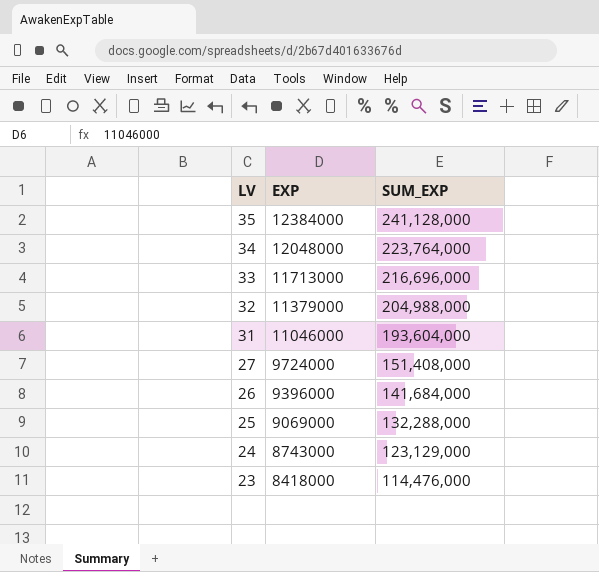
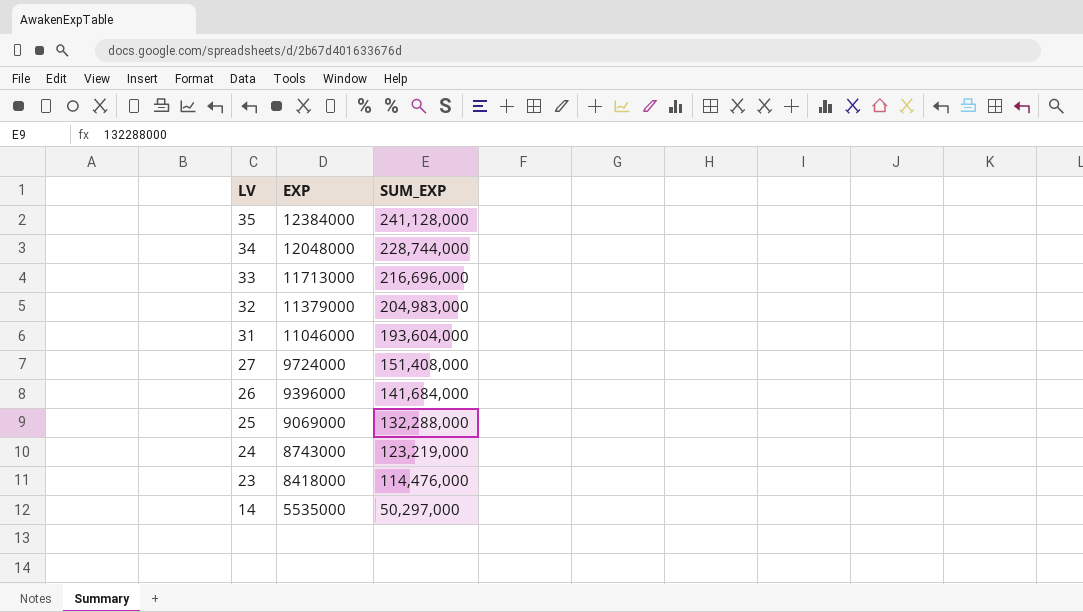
34 | SUM_EXP: 223,764,000 -> 228,744,000
32 | SUM_EXP: 204,988,000 -> 204,983,000
24 | SUM_EXP: 123,129,000 -> 123,219,000
row 14: none -> 5535000 | 50,297,000

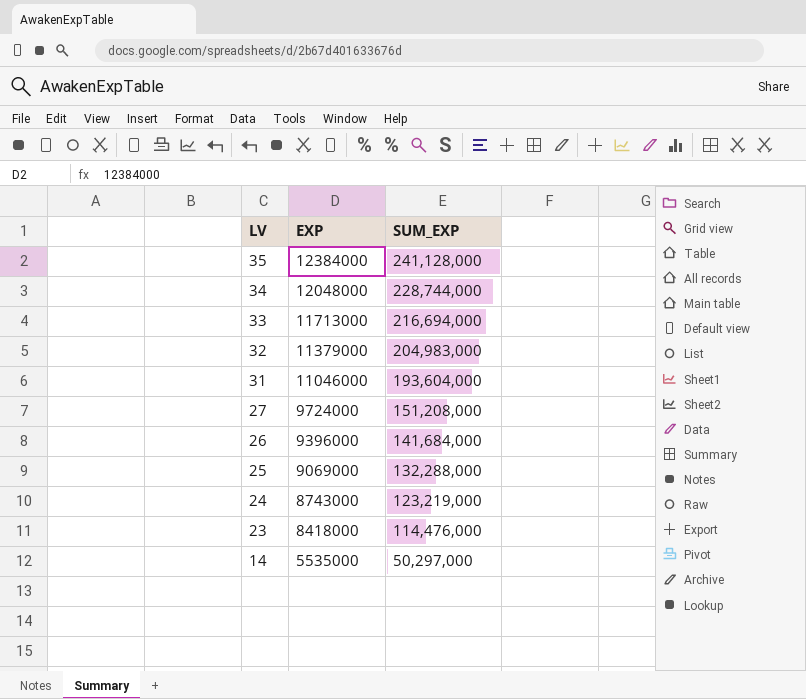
33 | SUM_EXP: 216,696,000 -> 216,694,000
27 | SUM_EXP: 151,408,000 -> 151,208,000

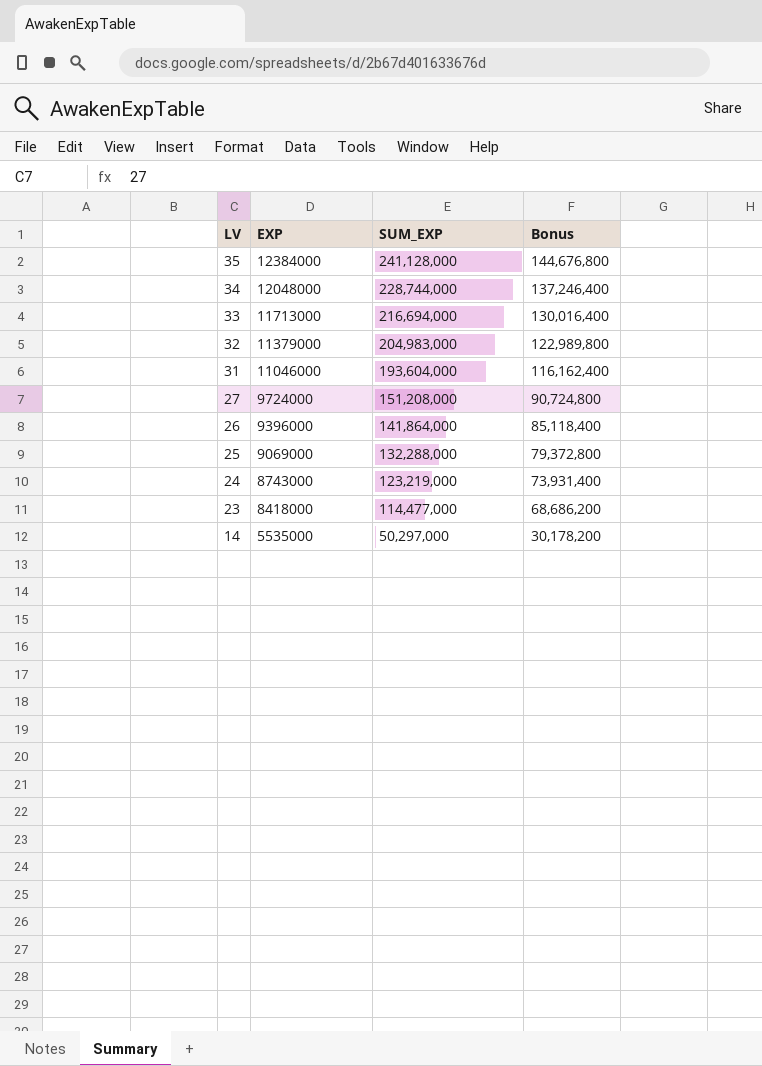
column Bonus | formula: none -> [SUM_EXP] * 0.6
26 | SUM_EXP: 141,684,000 -> 141,864,000
23 | SUM_EXP: 114,476,000 -> 114,477,000

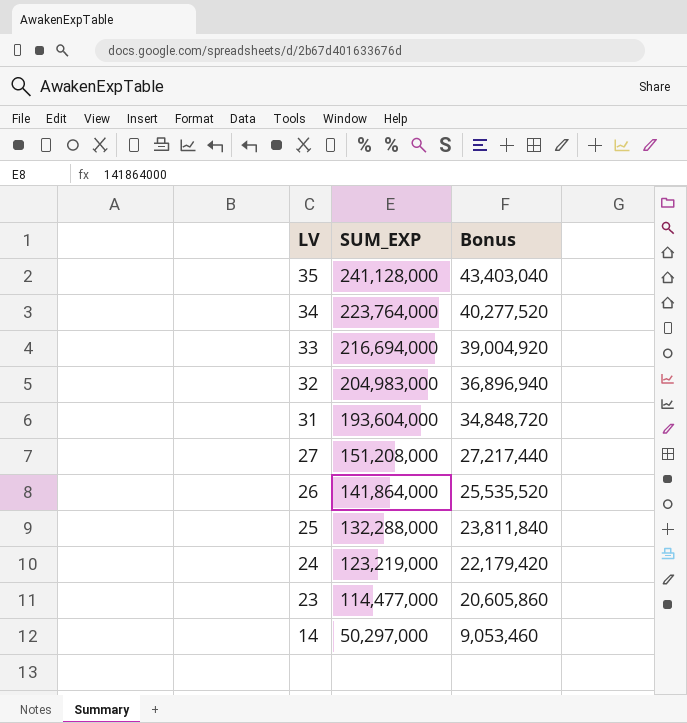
column EXP | position: 2 -> none
column Bonus | formula: [SUM_EXP] * 0.6 -> [SUM_EXP] * 0.18
34 | SUM_EXP: 228,744,000 -> 223,764,000

